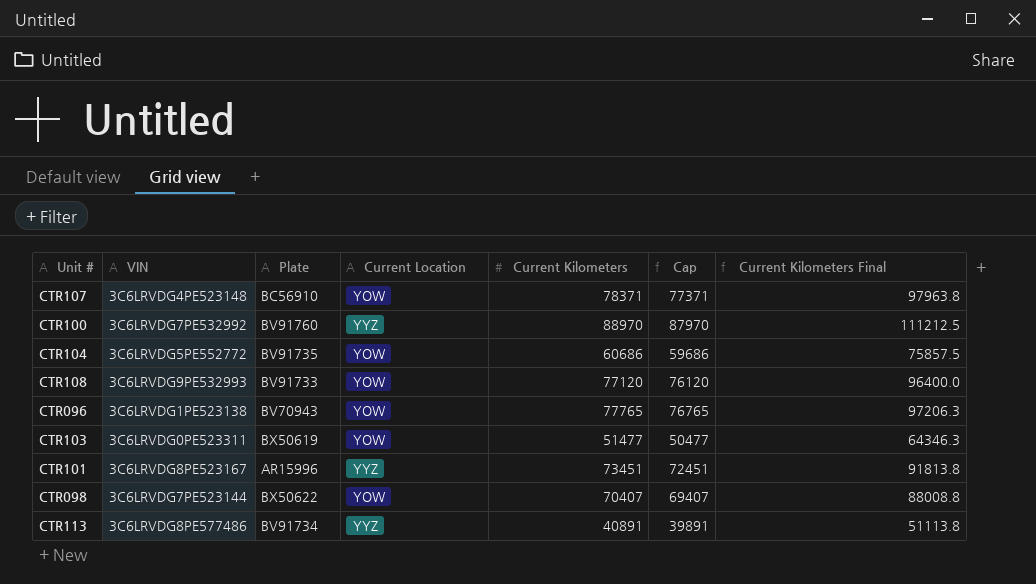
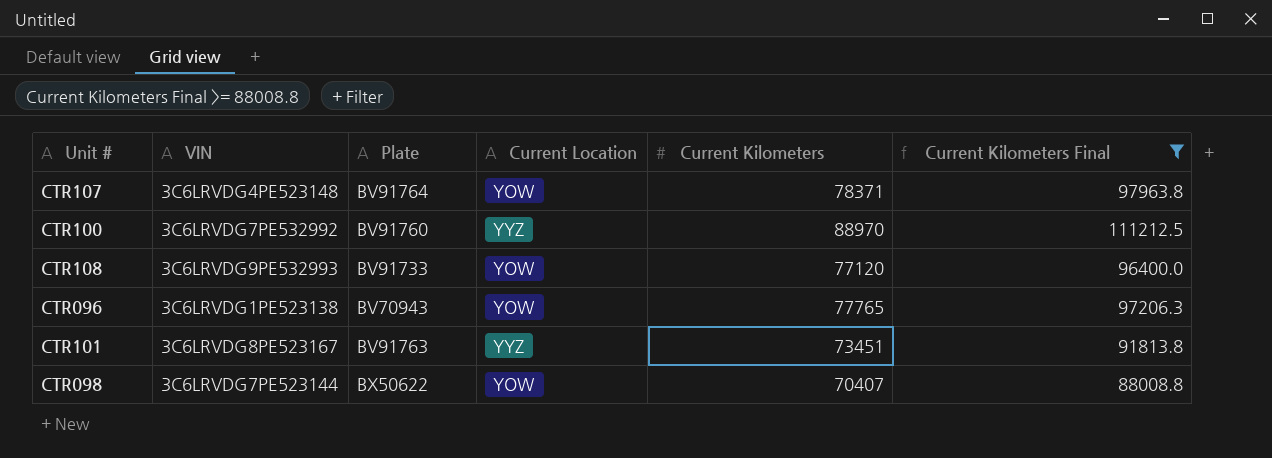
filter: none -> Current Kilometers Final >= 88008.8
column Cap | formula: [Current Kilometers] - 1000 -> none
CTR107 | Plate: BC56910 -> BV91764
CTR101 | Plate: AR15996 -> BV91763

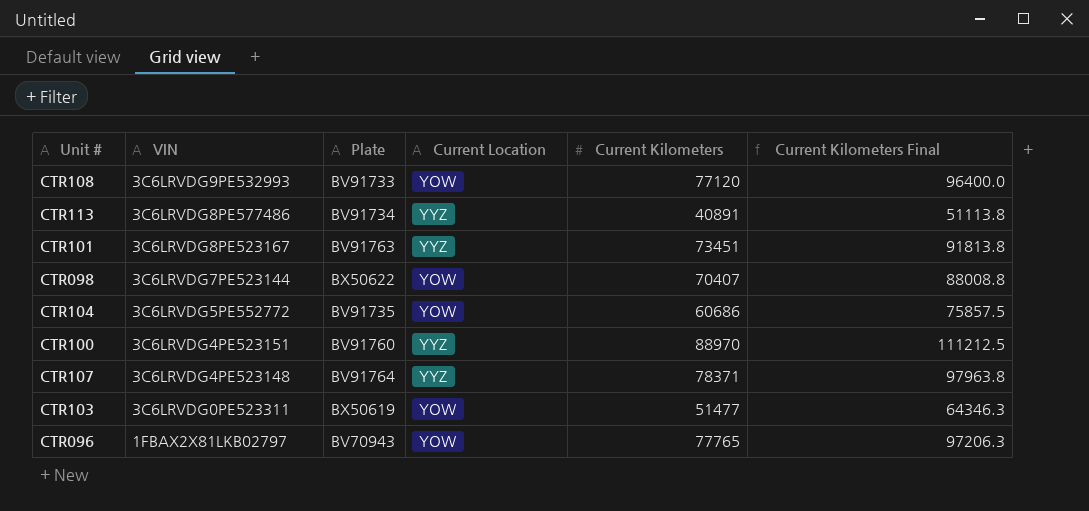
filter: Current Kilometers Final >= 88008.8 -> none
row order: none -> VIN descending
CTR100 | VIN: 3C6LRVDG7PE532992 -> 3C6LRVDG4PE523151
CTR107 | Current Location: YOW -> YYZ
CTR096 | VIN: 3C6LRVDG1PE523138 -> 1FBAX2X81LKB02797

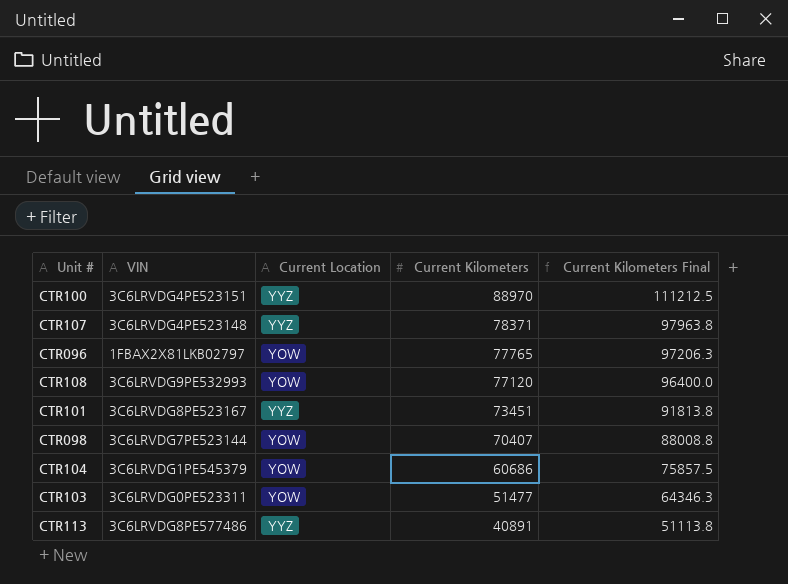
row order: VIN descending -> Current Kilometers descending
column Plate | position: 3 -> none
CTR104 | VIN: 3C6LRVDG5PE552772 -> 3C6LRVDG1PE545379

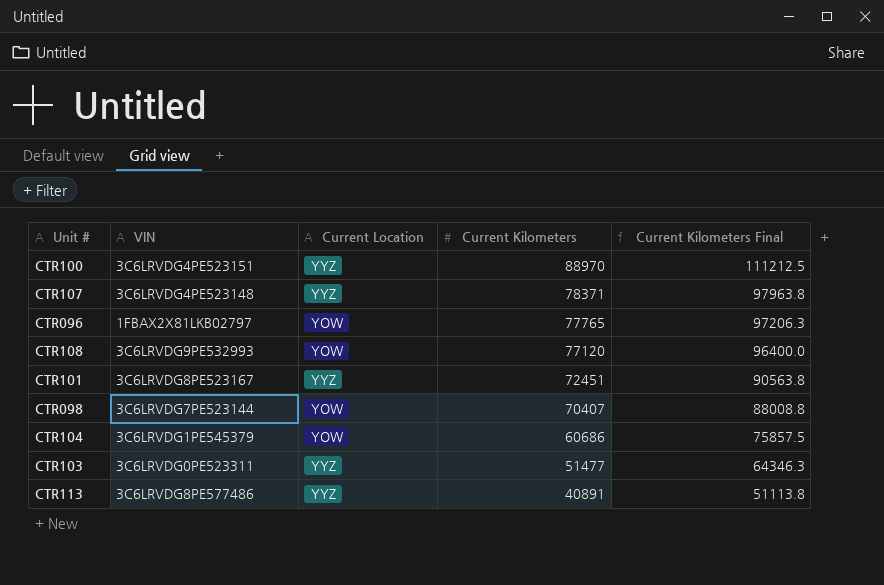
CTR101 | Current Kilometers: 73451 -> 72451
CTR101 | Current Kilometers Final: 91813.8 -> 90563.8
CTR103 | Current Location: YOW -> YYZ

